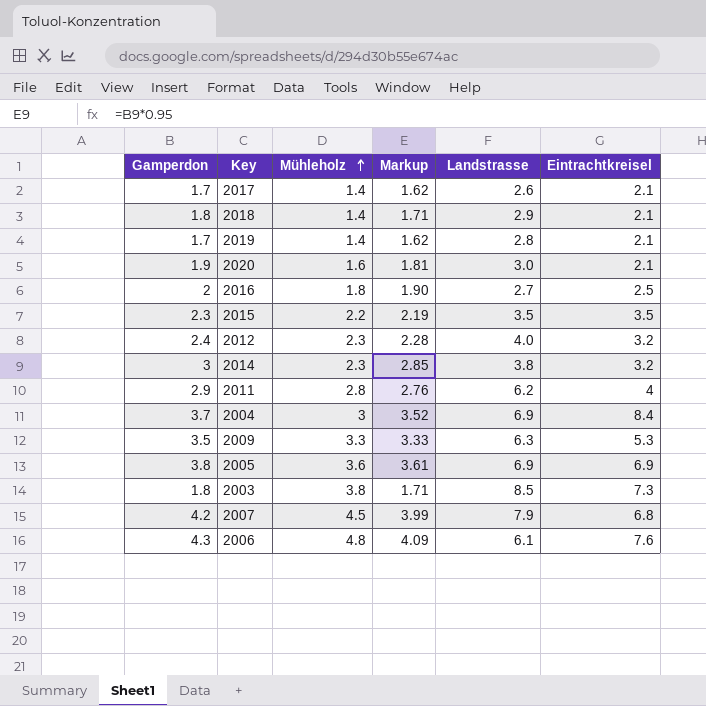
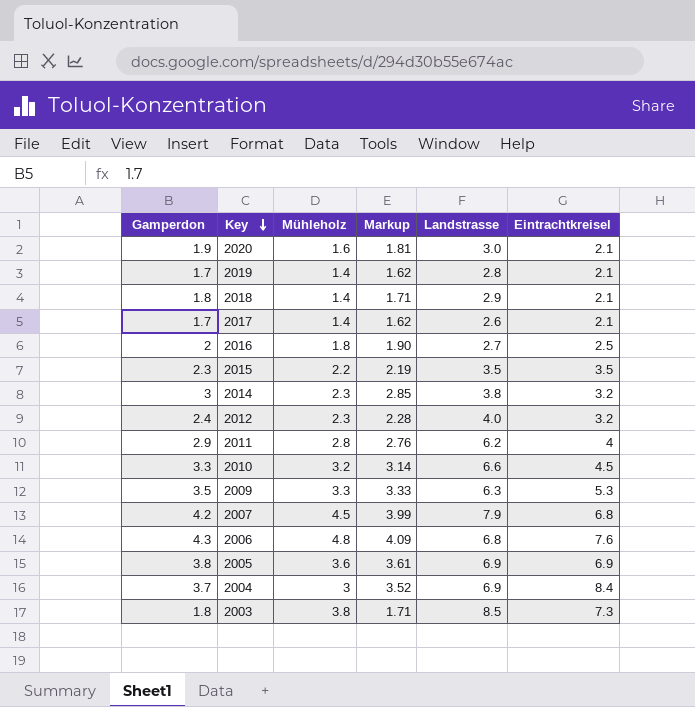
row order: Mühleholz ascending -> Key descending
row 2010: none -> 3.3 | 3.2 | 3.14 | 6.6 | 4.5
2006 | Landstrasse: 6.1 -> 6.8

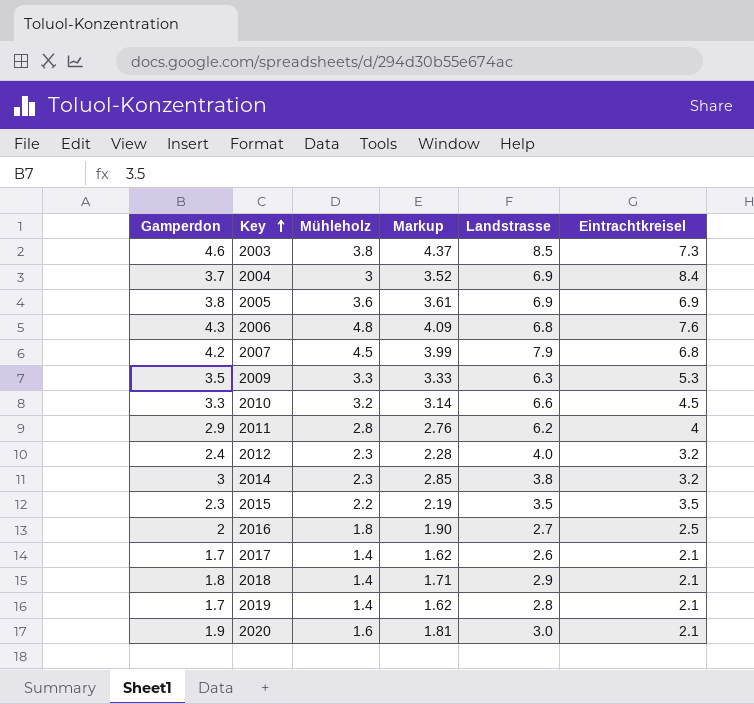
row order: Key descending -> Key ascending
2003 | Gamperdon: 1.8 -> 4.6
2003 | Markup: 1.71 -> 4.37

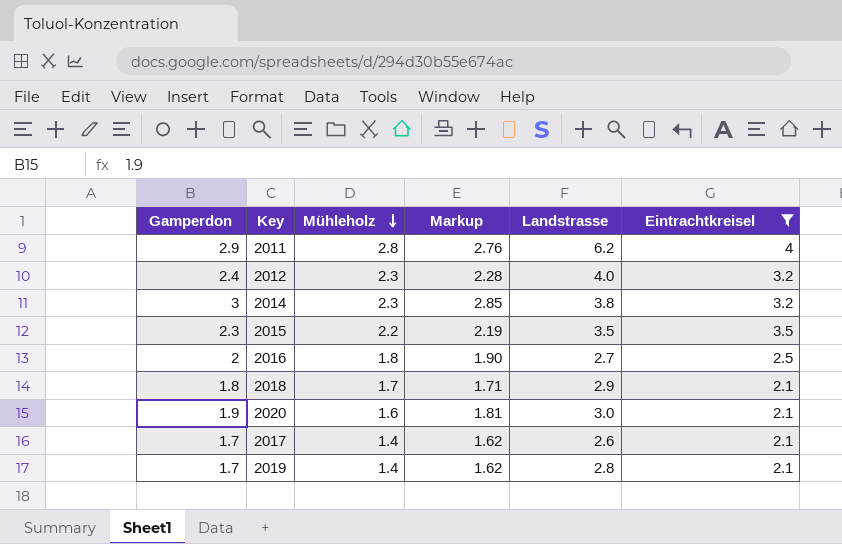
filter: none -> Eintrachtkreisel <= 4
row order: Key ascending -> Mühleholz descending
2018 | Mühleholz: 1.4 -> 1.7

